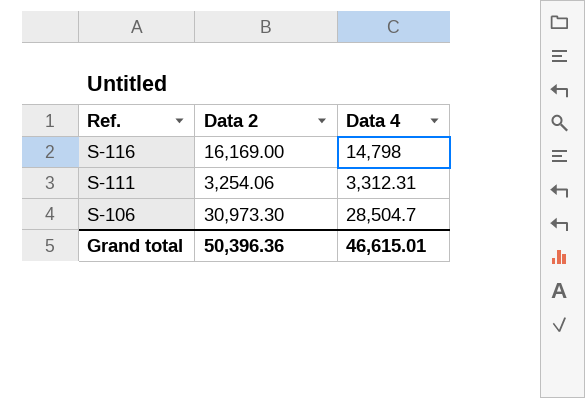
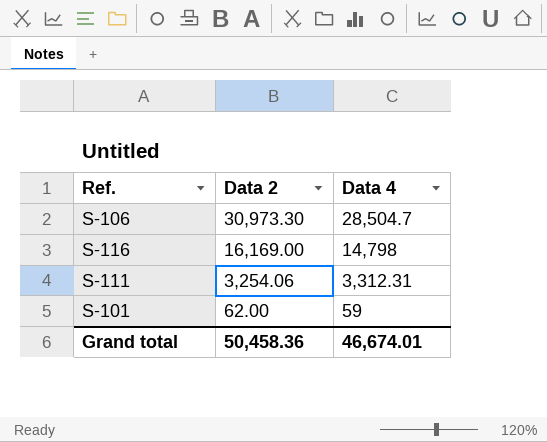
row order: Ref. descending -> Data 2 descending
row S-101: none -> 62.00 | 59
Grand total | Data 2: 50,396.36 -> 50,458.36
Grand total | Data 4: 46,615.01 -> 46,674.01

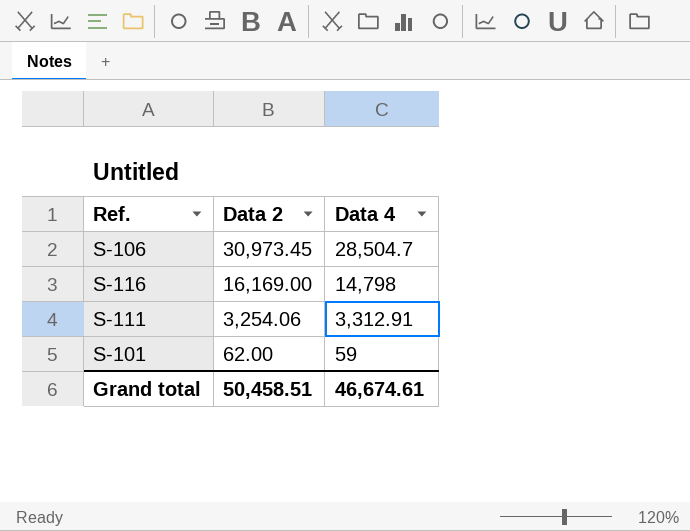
S-106 | Data 2: 30,973.30 -> 30,973.45
S-111 | Data 4: 3,312.31 -> 3,312.91
Grand total | Data 2: 50,458.36 -> 50,458.51
Grand total | Data 4: 46,674.01 -> 46,674.61

